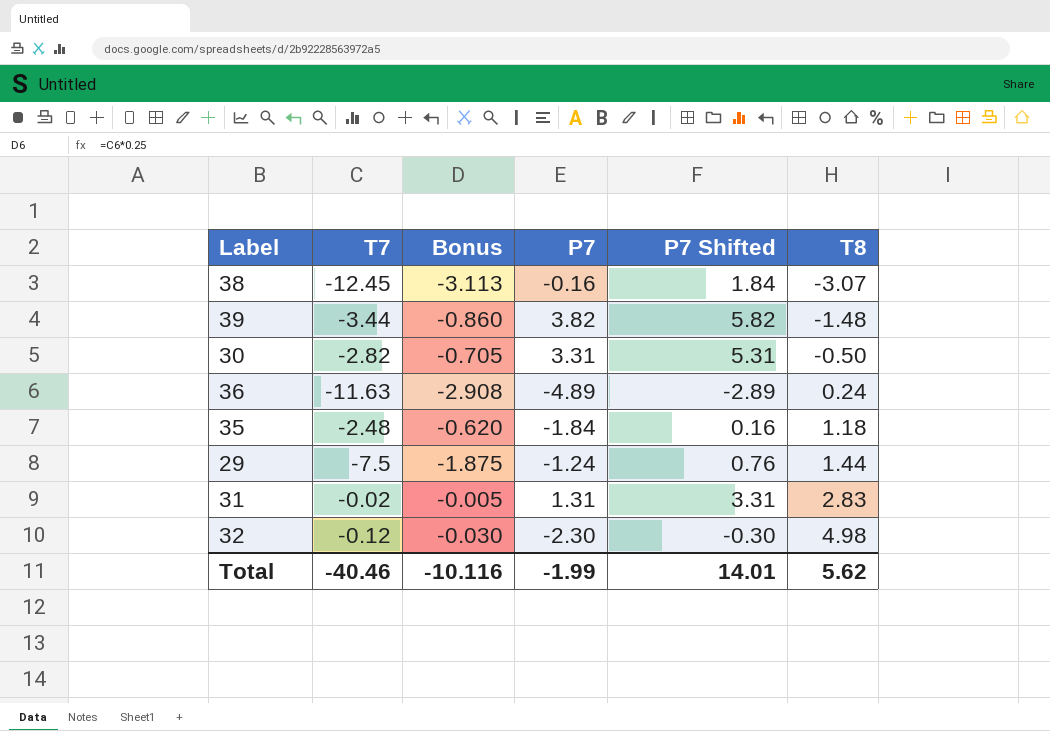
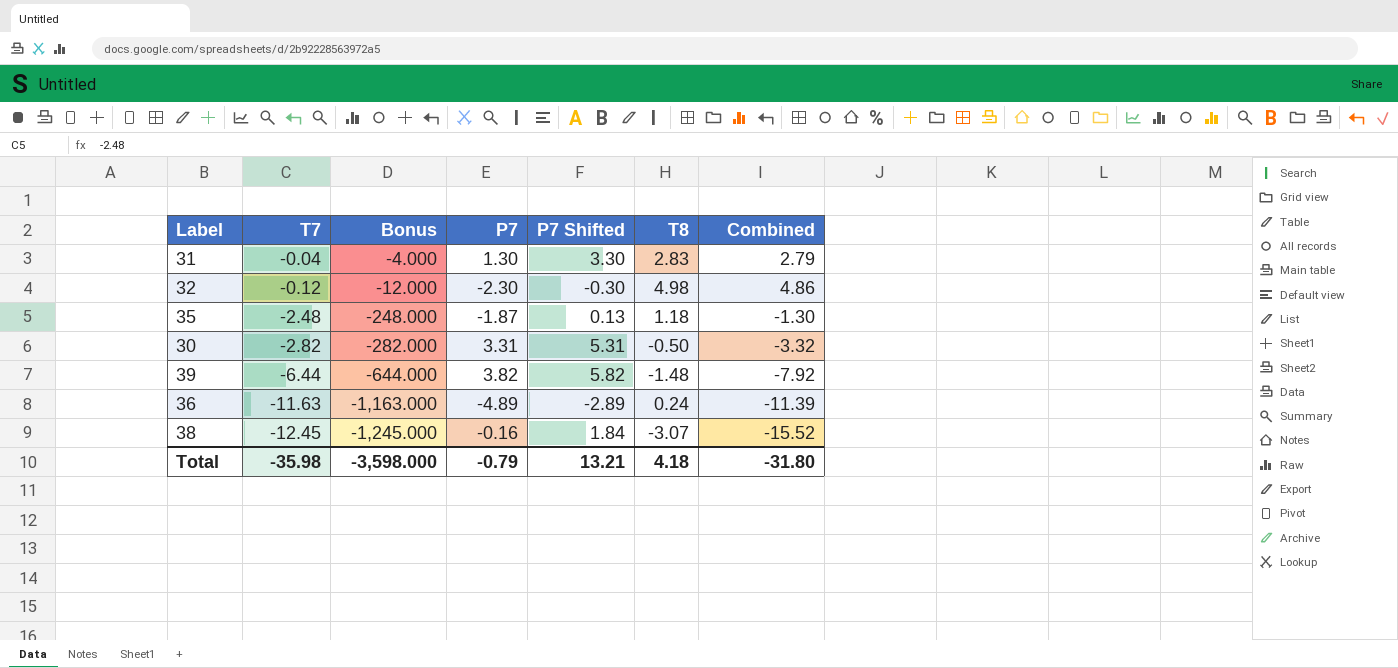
row order: T8 ascending -> T7 descending
column Bonus | formula: [T7] * 0.25 -> [T7] * 100
column Combined | formula: none -> [T7] + [T8]
row 29: -7.5 | -1.875 | -1.24 | 0.76 | 1.44 -> none
31 | T7: -0.02 -> -0.04
31 | P7: 1.31 -> 1.30
31 | P7 Shifted: 3.31 -> 3.30
35 | P7: -1.84 -> -1.87
35 | P7 Shifted: 0.16 -> 0.13
39 | T7: -3.44 -> -6.44
Total | T7: -40.46 -> -35.98
Total | Bonus: -10.116 -> -3,598.000
Total | P7: -1.99 -> -0.79
Total | P7 Shifted: 14.01 -> 13.21
Total | T8: 5.62 -> 4.18

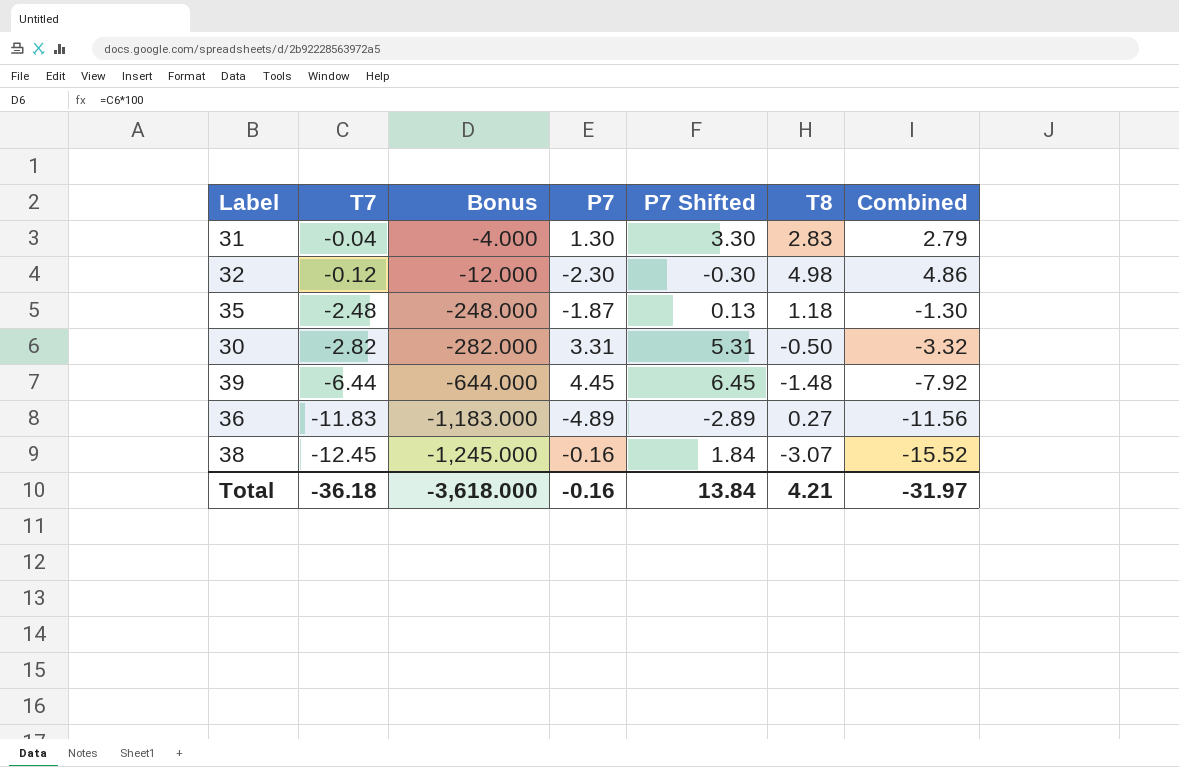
39 | P7: 3.82 -> 4.45
39 | P7 Shifted: 5.82 -> 6.45
36 | T7: -11.63 -> -11.83
36 | Bonus: -1,163.000 -> -1,183.000
36 | T8: 0.24 -> 0.27
36 | Combined: -11.39 -> -11.56
Total | T7: -35.98 -> -36.18
Total | Bonus: -3,598.000 -> -3,618.000
Total | P7: -0.79 -> -0.16
Total | P7 Shifted: 13.21 -> 13.84
Total | T8: 4.18 -> 4.21
Total | Combined: -31.80 -> -31.97

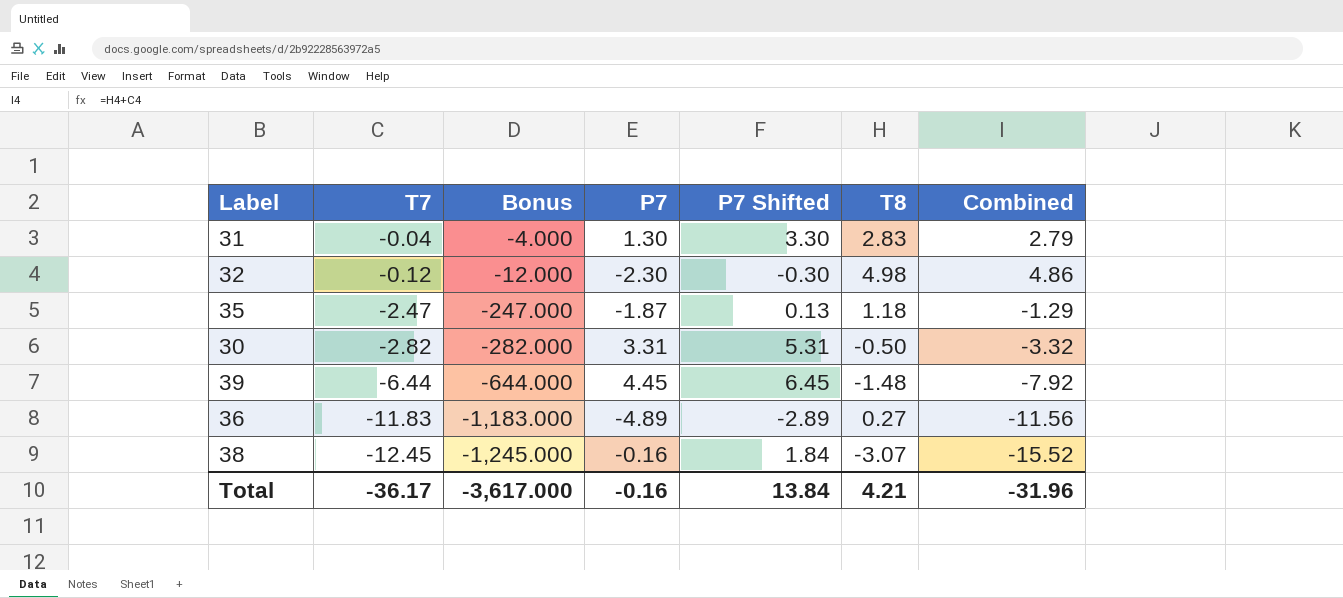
35 | T7: -2.48 -> -2.47
35 | Bonus: -248.000 -> -247.000
35 | Combined: -1.30 -> -1.29
Total | T7: -36.18 -> -36.17
Total | Bonus: -3,618.000 -> -3,617.000
Total | Combined: -31.97 -> -31.96

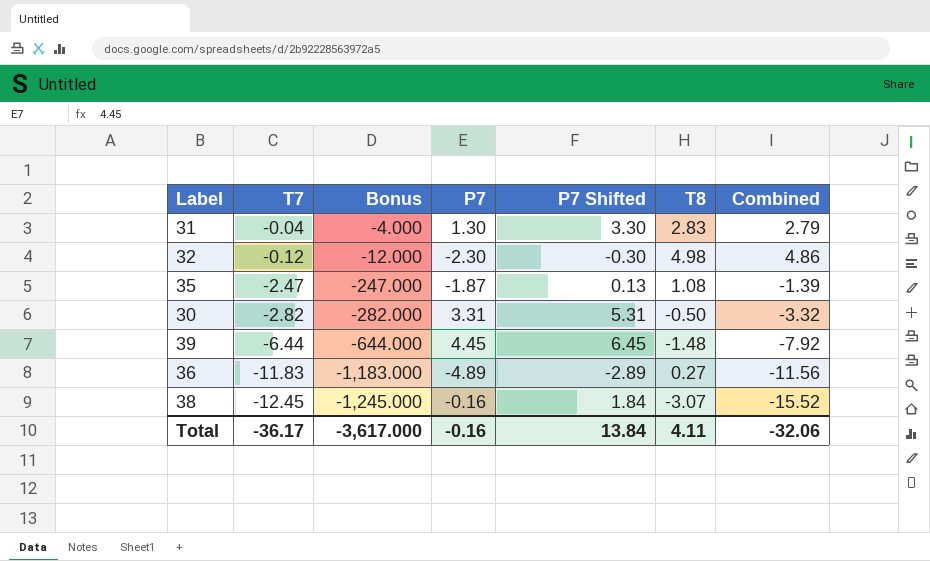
35 | T8: 1.18 -> 1.08
35 | Combined: -1.29 -> -1.39
Total | T8: 4.21 -> 4.11
Total | Combined: -31.96 -> -32.06

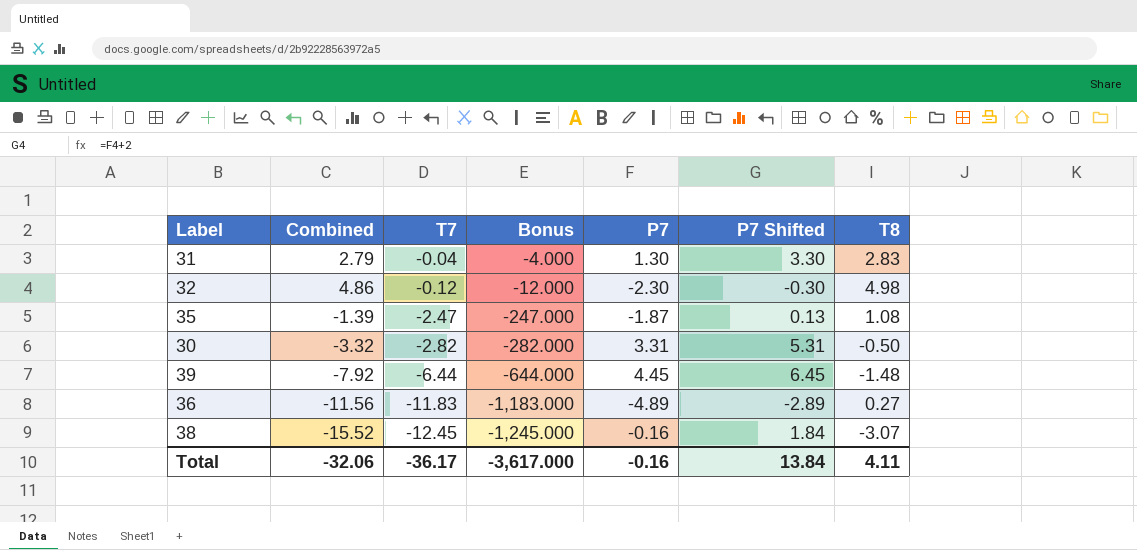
column Combined | position: 7 -> 2

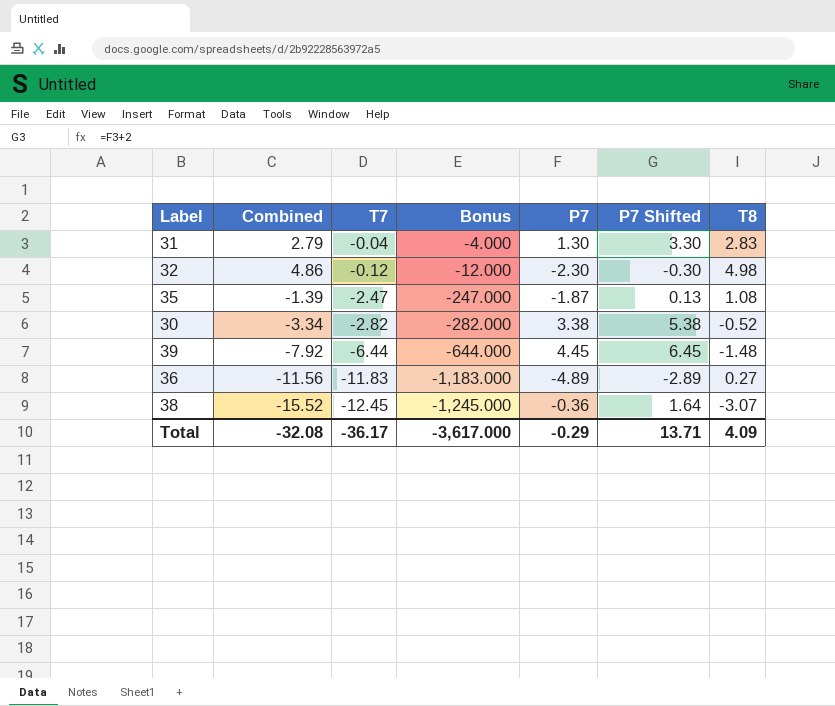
30 | Combined: -3.32 -> -3.34
30 | P7: 3.31 -> 3.38
30 | P7 Shifted: 5.31 -> 5.38
30 | T8: -0.50 -> -0.52
38 | P7: -0.16 -> -0.36
38 | P7 Shifted: 1.84 -> 1.64
Total | Combined: -32.06 -> -32.08
Total | P7: -0.16 -> -0.29
Total | P7 Shifted: 13.84 -> 13.71
Total | T8: 4.11 -> 4.09

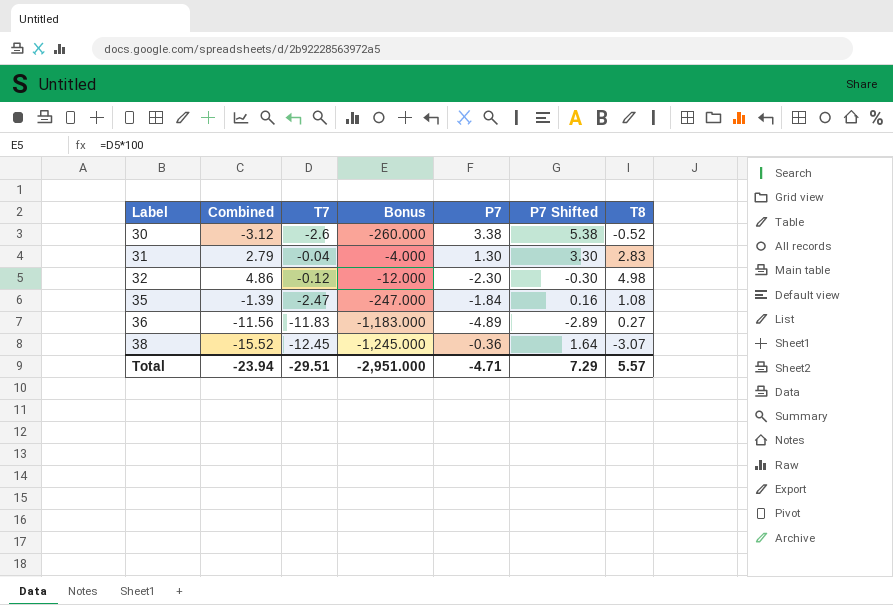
row order: T7 descending -> Label ascending
row 39: -7.92 | -6.44 | -644.000 | 4.45 | 6.45 | -1.48 -> none
30 | Combined: -3.34 -> -3.12
30 | T7: -2.82 -> -2.6
30 | Bonus: -282.000 -> -260.000
35 | P7: -1.87 -> -1.84
35 | P7 Shifted: 0.13 -> 0.16
Total | Combined: -32.08 -> -23.94
Total | T7: -36.17 -> -29.51
Total | Bonus: -3,617.000 -> -2,951.000
Total | P7: -0.29 -> -4.71
Total | P7 Shifted: 13.71 -> 7.29
Total | T8: 4.09 -> 5.57

